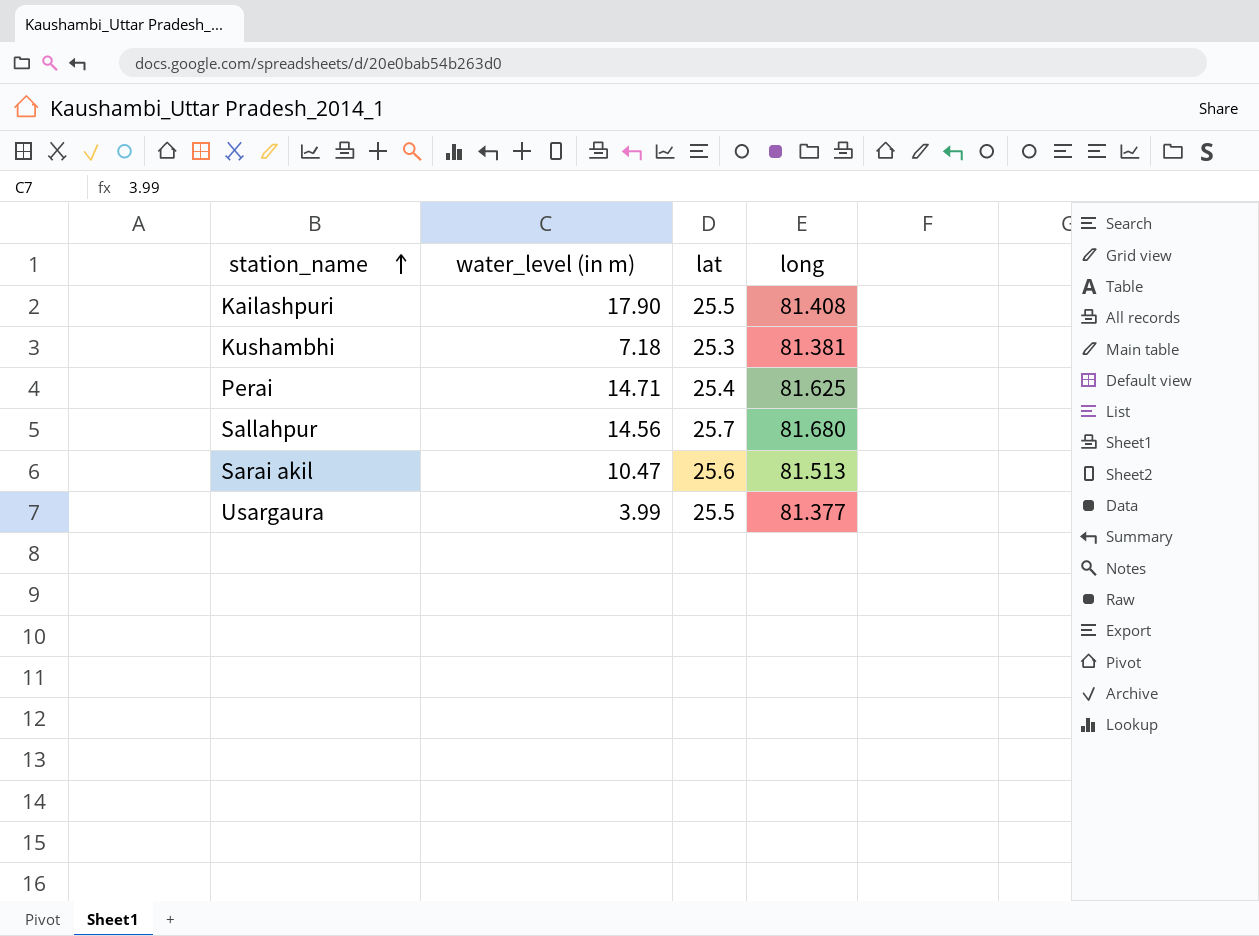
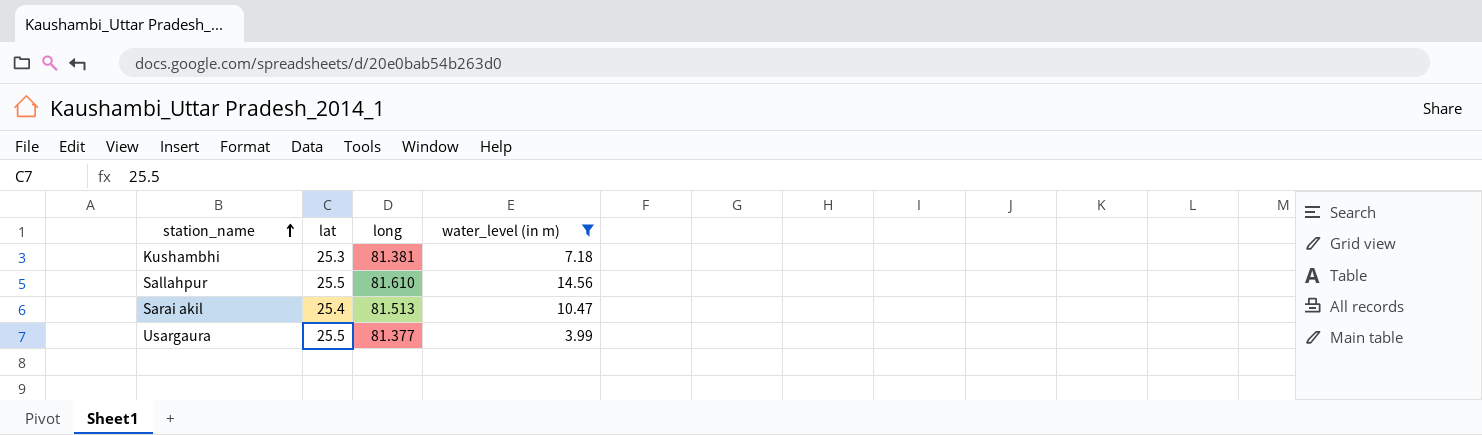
filter: none -> water_level (in m) <= 14.56
column water_level (in m) | position: 2 -> 4
Sallahpur | lat: 25.7 -> 25.5
Sallahpur | long: 81.680 -> 81.610
Sarai akil | lat: 25.6 -> 25.4

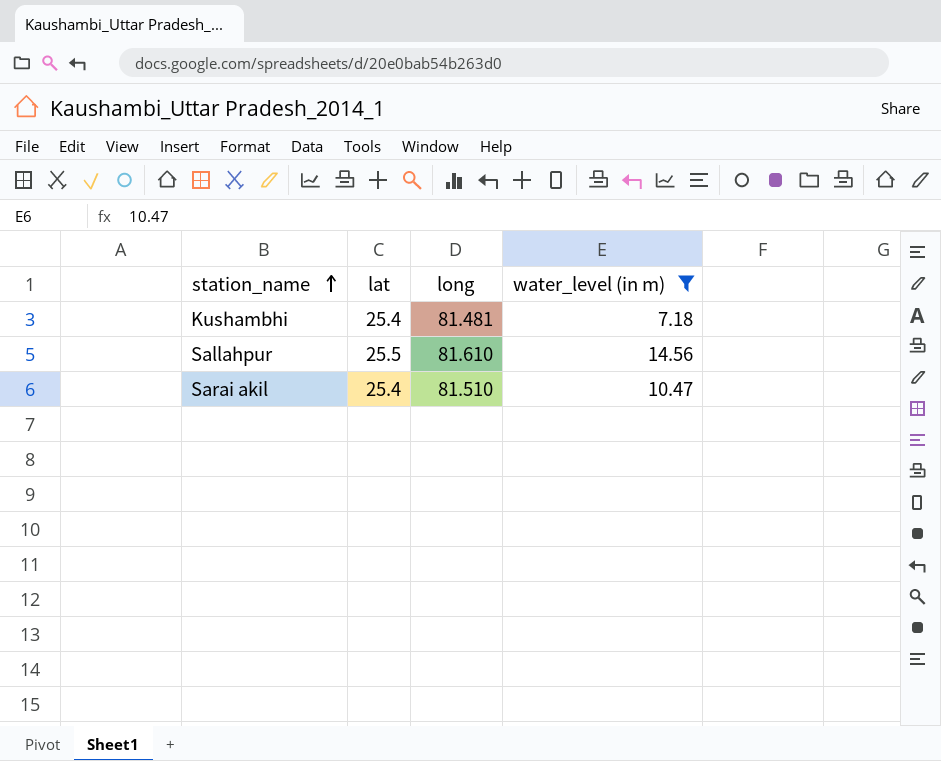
row Usargaura: 25.5 | 81.377 | 3.99 -> none
Kushambhi | lat: 25.3 -> 25.4
Kushambhi | long: 81.381 -> 81.481
Sarai akil | long: 81.513 -> 81.510

